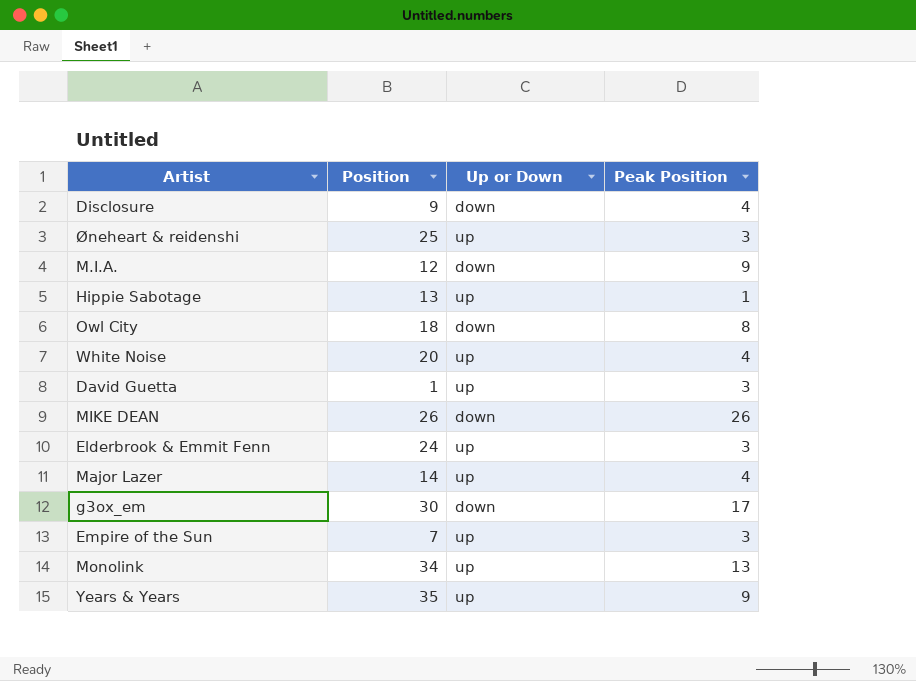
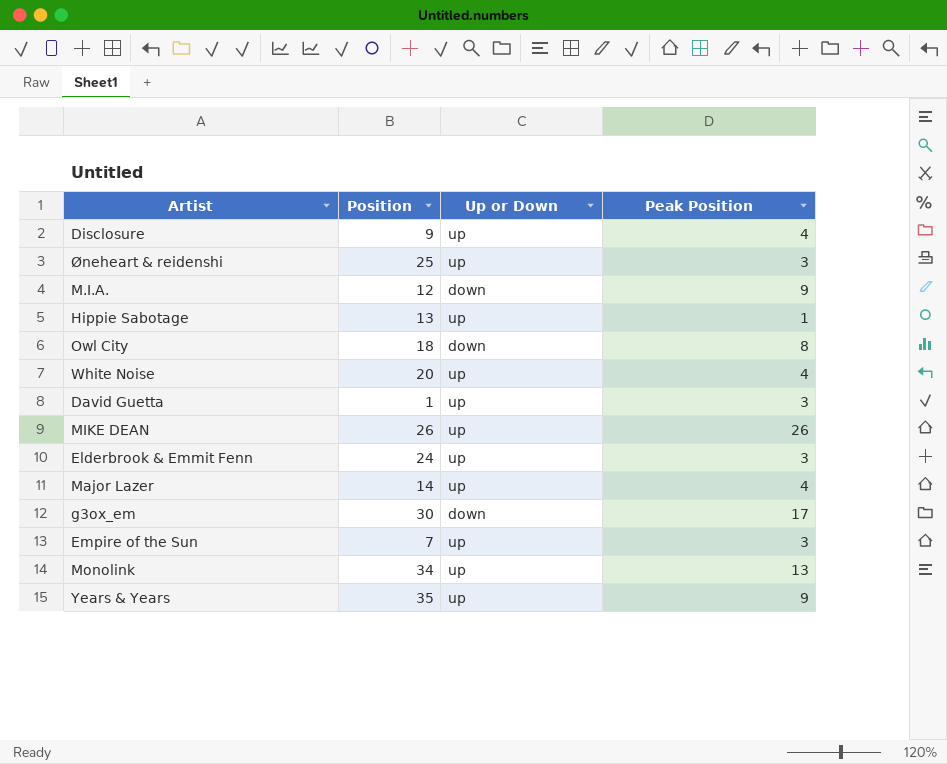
Disclosure | Up or Down: down -> up
MIKE DEAN | Up or Down: down -> up

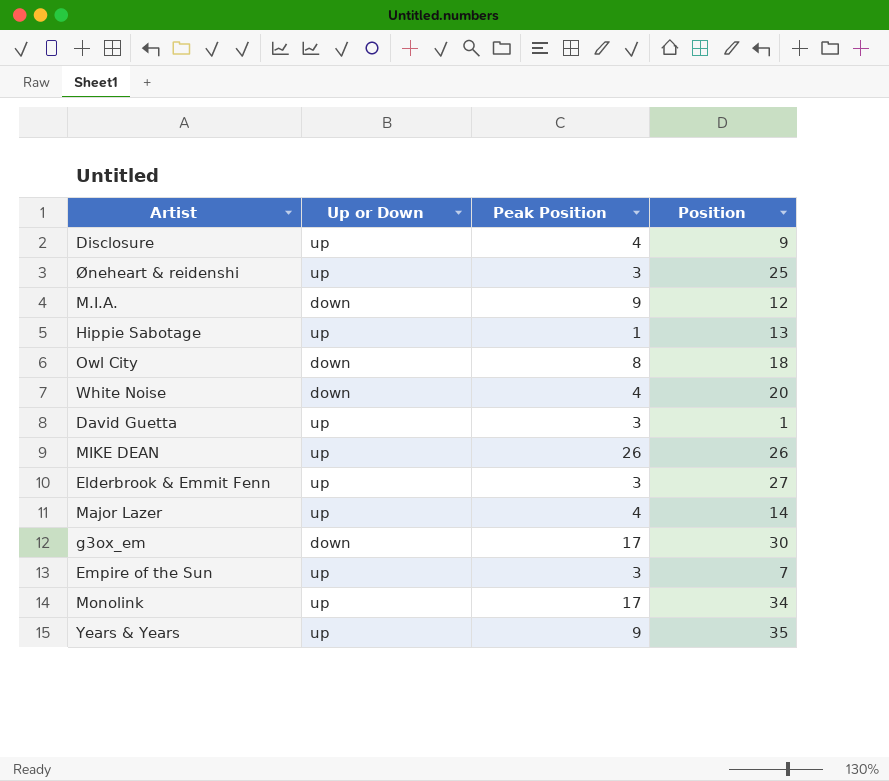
column Position | position: 2 -> 4
White Noise | Up or Down: up -> down
Elderbrook & Emmit Fenn | Position: 24 -> 27
Monolink | Peak Position: 13 -> 17

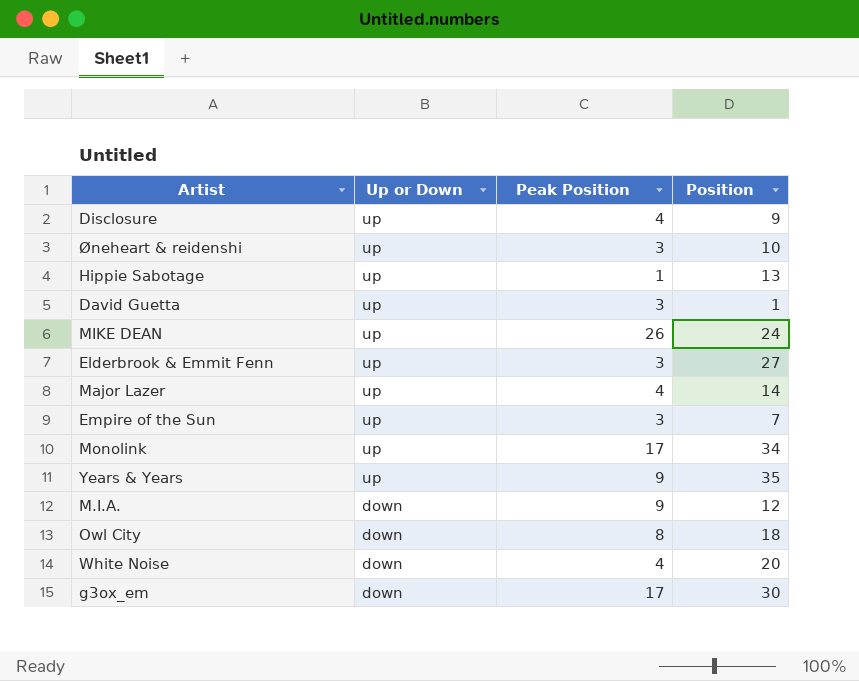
row order: none -> Up or Down descending
Øneheart & reidenshi | Position: 25 -> 10
MIKE DEAN | Position: 26 -> 24

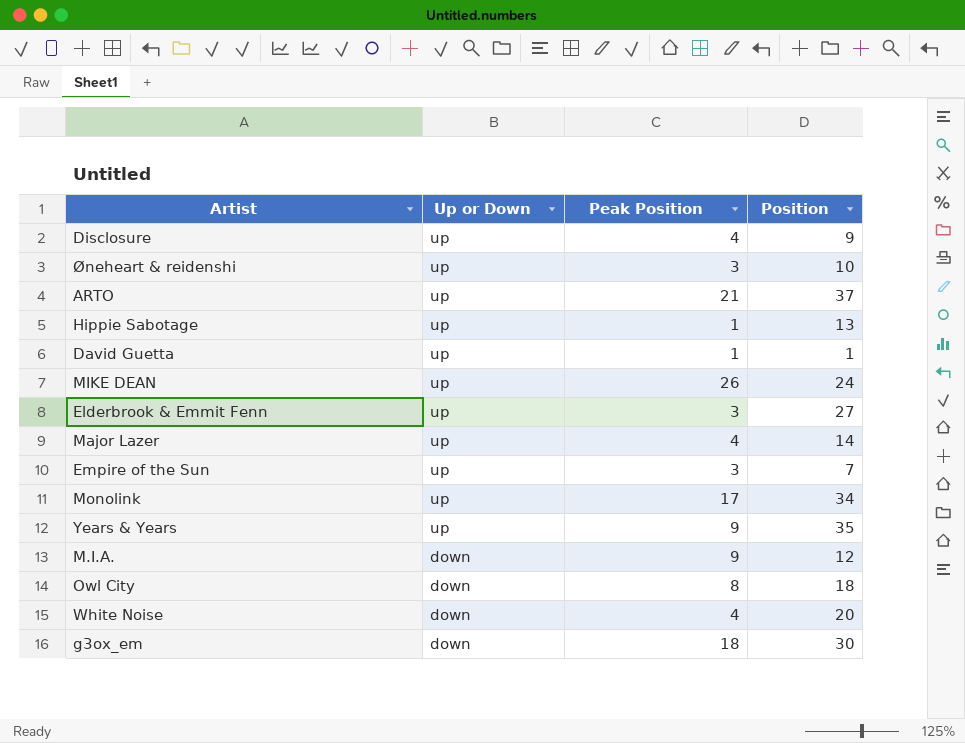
row ARTO: none -> up | 21 | 37
David Guetta | Peak Position: 3 -> 1
g3ox_em | Peak Position: 17 -> 18

